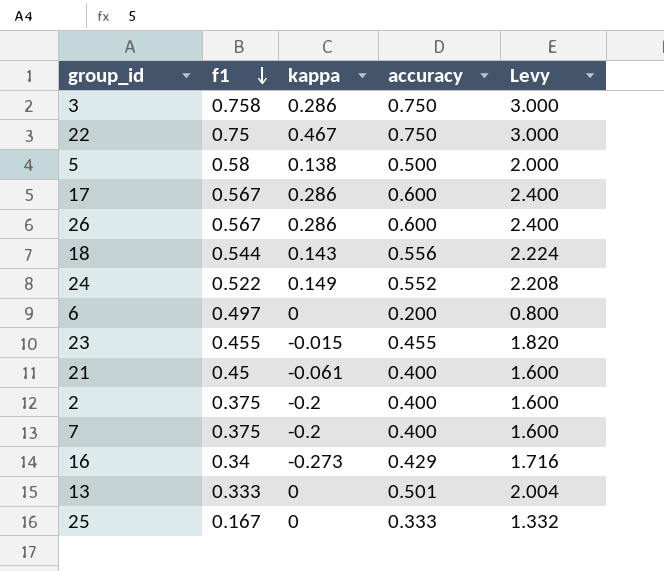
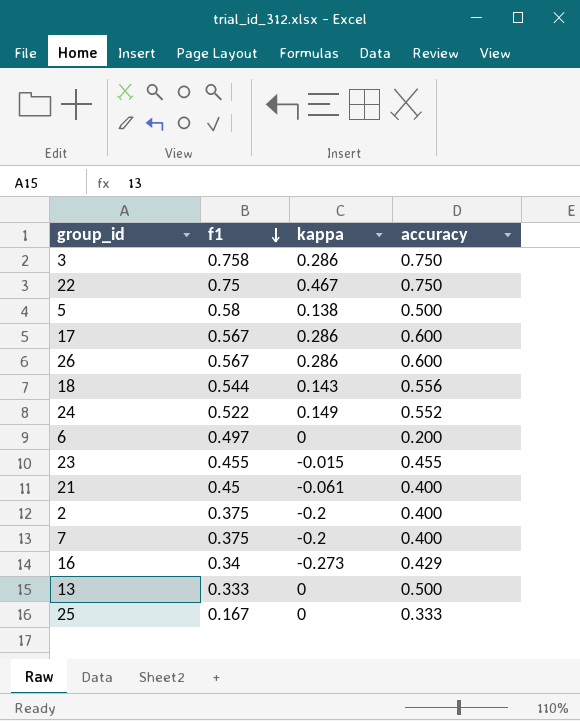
column Levy | formula: [accuracy] * 4 -> none
13 | accuracy: 0.501 -> 0.500

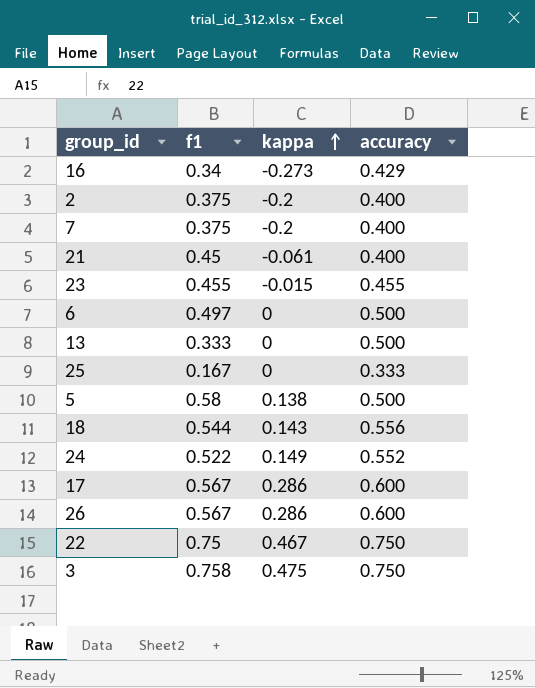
row order: f1 descending -> kappa ascending
6 | accuracy: 0.200 -> 0.500
3 | kappa: 0.286 -> 0.475

